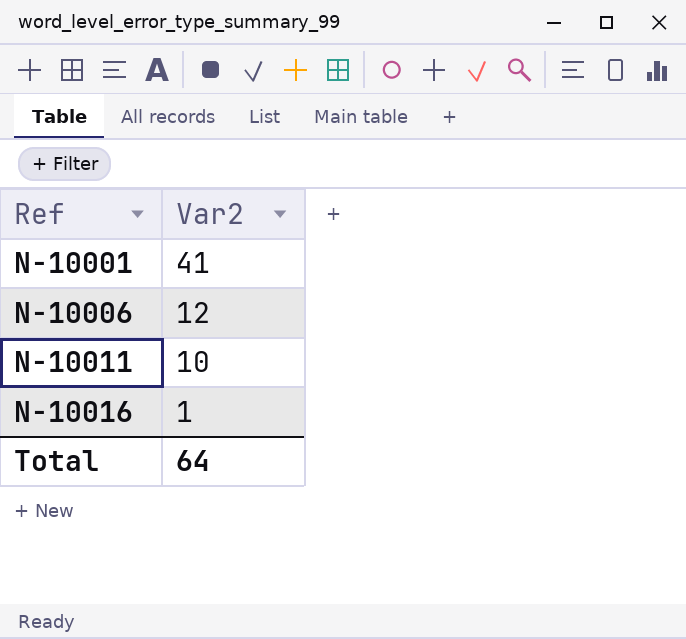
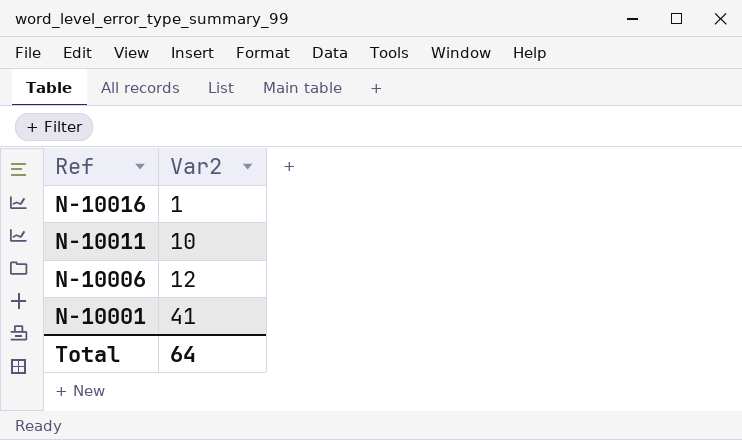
row order: Ref ascending -> Ref descending

